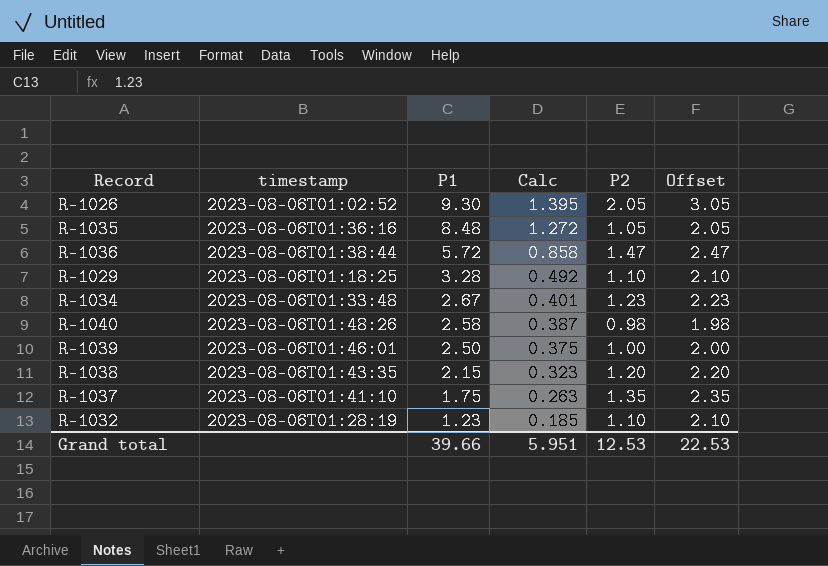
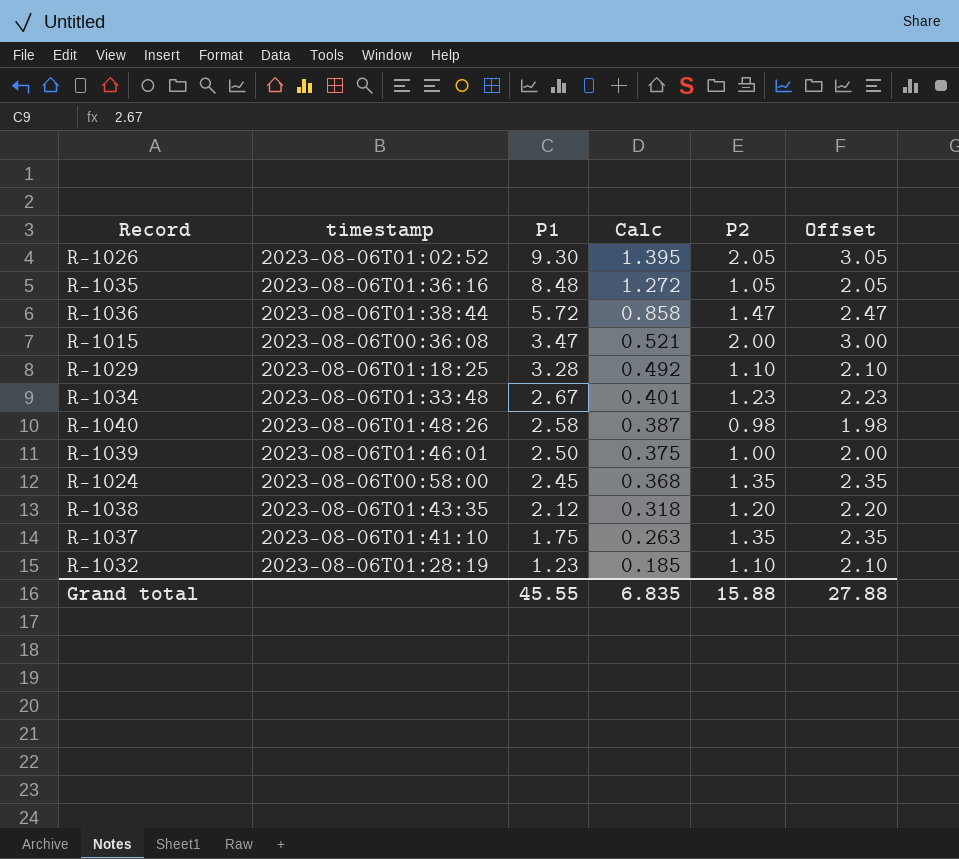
row R-1015: none -> 2023-08-06T00:36:08 | 3.47 | 0.521 | 2.00 | 3.00
row R-1024: none -> 2023-08-06T00:58:00 | 2.45 | 0.368 | 1.35 | 2.35
R-1038 | P1: 2.15 -> 2.12
R-1038 | Calc: 0.323 -> 0.318
Grand total | P1: 39.66 -> 45.55
Grand total | Calc: 5.951 -> 6.835
Grand total | P2: 12.53 -> 15.88
Grand total | Offset: 22.53 -> 27.88

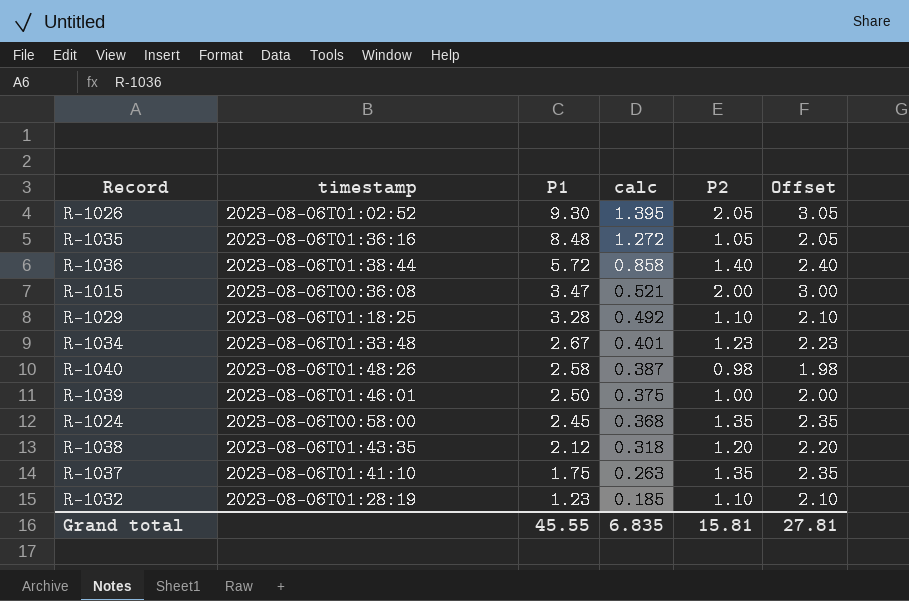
column name: Calc -> calc
R-1036 | P2: 1.47 -> 1.40
R-1036 | Offset: 2.47 -> 2.40
Grand total | P2: 15.88 -> 15.81
Grand total | Offset: 27.88 -> 27.81

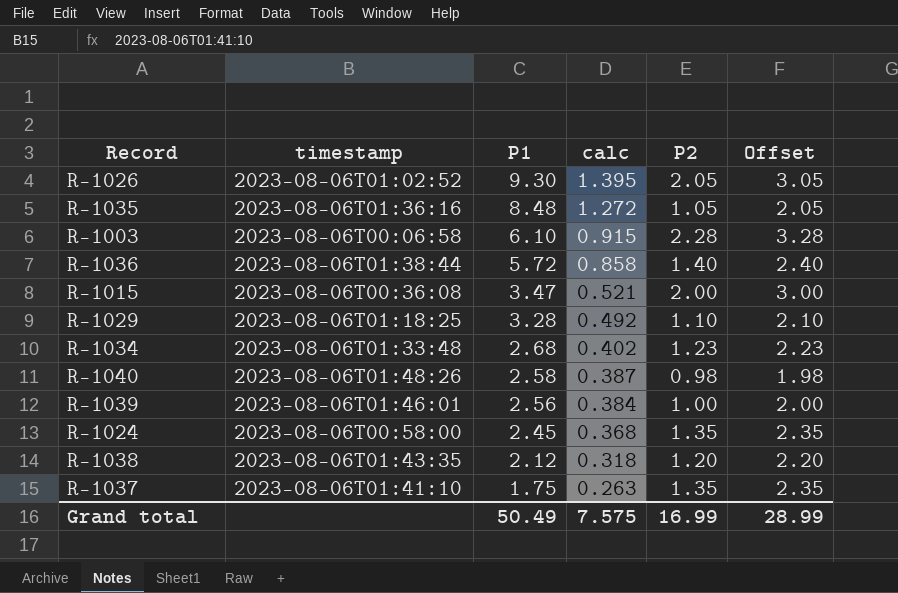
row R-1032: 2023-08-06T01:28:19 | 1.23 | 0.185 | 1.10 | 2.10 -> none
row R-1003: none -> 2023-08-06T00:06:58 | 6.10 | 0.915 | 2.28 | 3.28
R-1034 | P1: 2.67 -> 2.68
R-1034 | calc: 0.401 -> 0.402
R-1039 | P1: 2.50 -> 2.56
R-1039 | calc: 0.375 -> 0.384
Grand total | P1: 45.55 -> 50.49
Grand total | calc: 6.835 -> 7.575
Grand total | P2: 15.81 -> 16.99
Grand total | Offset: 27.81 -> 28.99

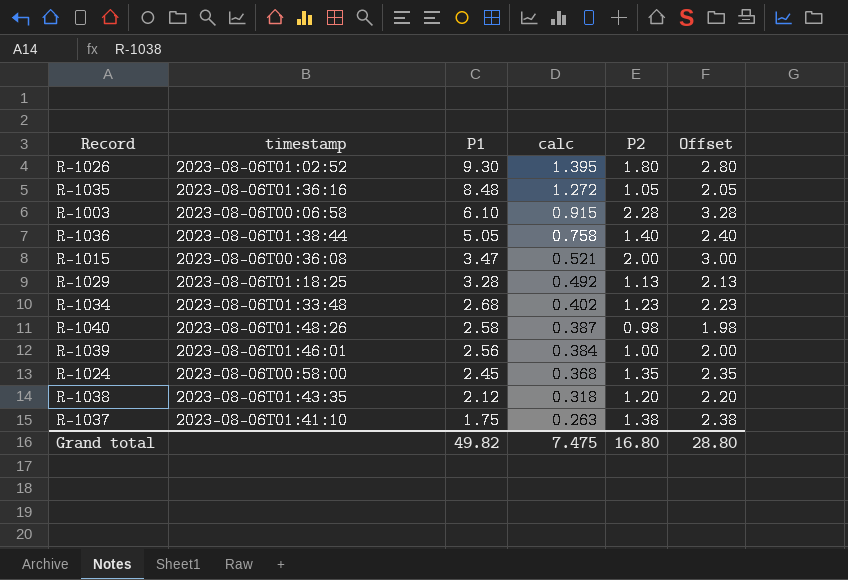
R-1026 | P2: 2.05 -> 1.80
R-1026 | Offset: 3.05 -> 2.80
R-1036 | P1: 5.72 -> 5.05
R-1036 | calc: 0.858 -> 0.758
R-1029 | P2: 1.10 -> 1.13
R-1029 | Offset: 2.10 -> 2.13
R-1037 | P2: 1.35 -> 1.38
R-1037 | Offset: 2.35 -> 2.38
Grand total | P1: 50.49 -> 49.82
Grand total | calc: 7.575 -> 7.475
Grand total | P2: 16.99 -> 16.80
Grand total | Offset: 28.99 -> 28.80

